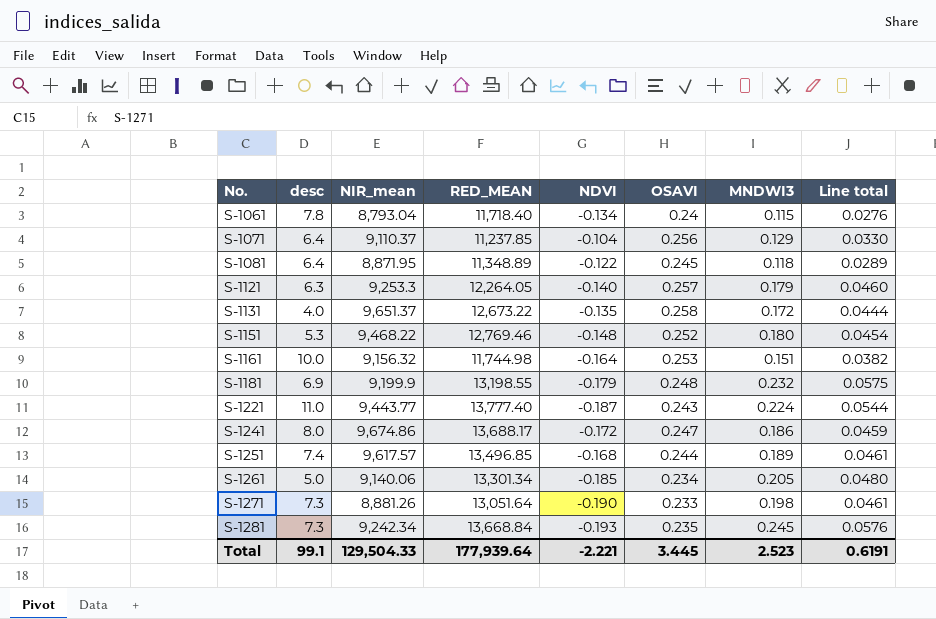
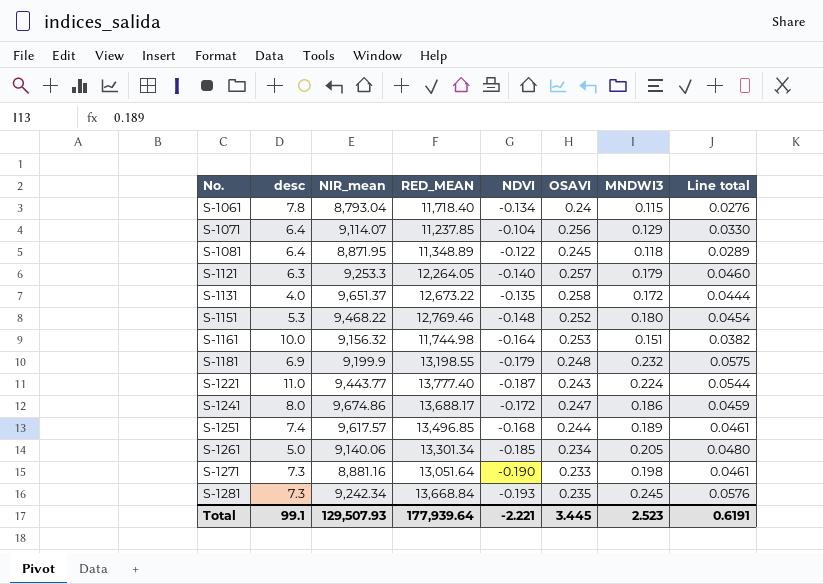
S-1071 | NIR_mean: 9,110.37 -> 9,114.07
S-1271 | NIR_mean: 8,881.26 -> 8,881.16
Total | NIR_mean: 129,504.33 -> 129,507.93

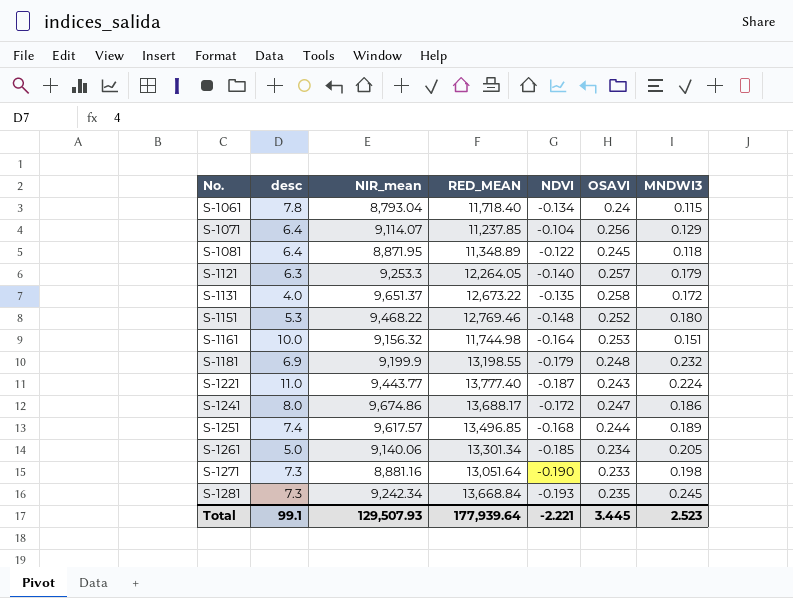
column Line total | formula: [OSAVI] * [MNDWI3] -> none

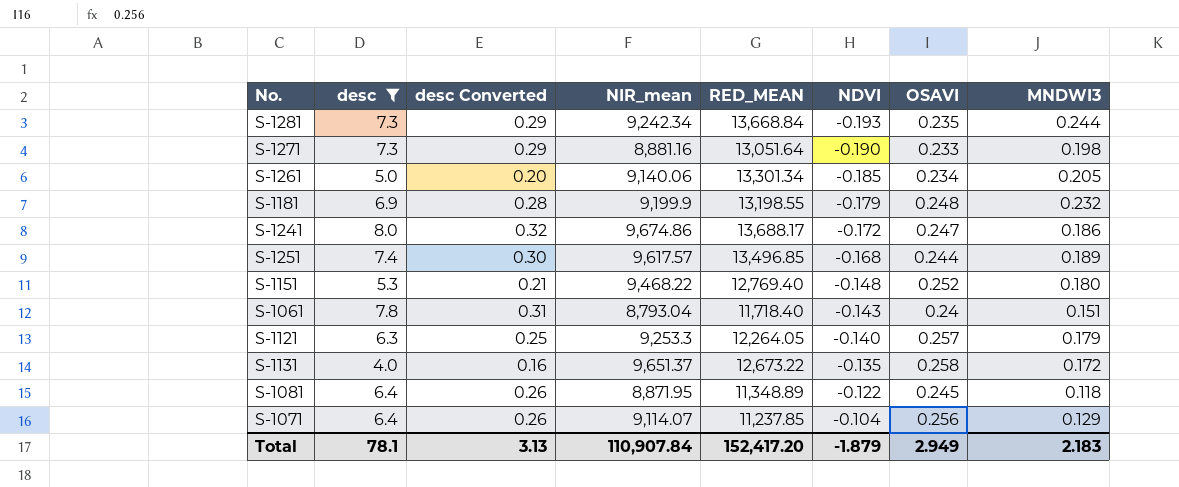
filter: none -> desc <= 8.0
row order: No. ascending -> NDVI ascending
column desc Converted | formula: none -> [desc] * 0.04
S-1281 | MNDWI3: 0.245 -> 0.244
S-1151 | RED_MEAN: 12,769.46 -> 12,769.40
S-1061 | NDVI: -0.134 -> -0.143
S-1061 | MNDWI3: 0.115 -> 0.151
Total | desc: 99.1 -> 78.1
Total | NIR_mean: 129,507.93 -> 110,907.84
Total | RED_MEAN: 177,939.64 -> 152,417.20
Total | NDVI: -2.221 -> -1.879
Total | OSAVI: 3.445 -> 2.949
Total | MNDWI3: 2.523 -> 2.183

